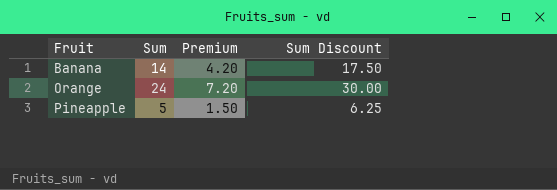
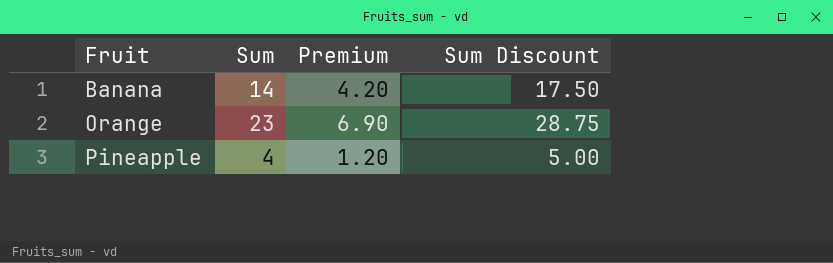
Orange | Sum: 24 -> 23
Orange | Premium: 7.20 -> 6.90
Orange | Sum Discount: 30.00 -> 28.75
Pineapple | Sum: 5 -> 4
Pineapple | Premium: 1.50 -> 1.20
Pineapple | Sum Discount: 6.25 -> 5.00

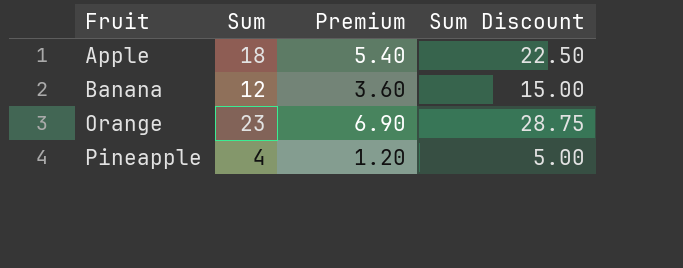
row Apple: none -> 18 | 5.40 | 22.50
Banana | Sum: 14 -> 12
Banana | Premium: 4.20 -> 3.60
Banana | Sum Discount: 17.50 -> 15.00

